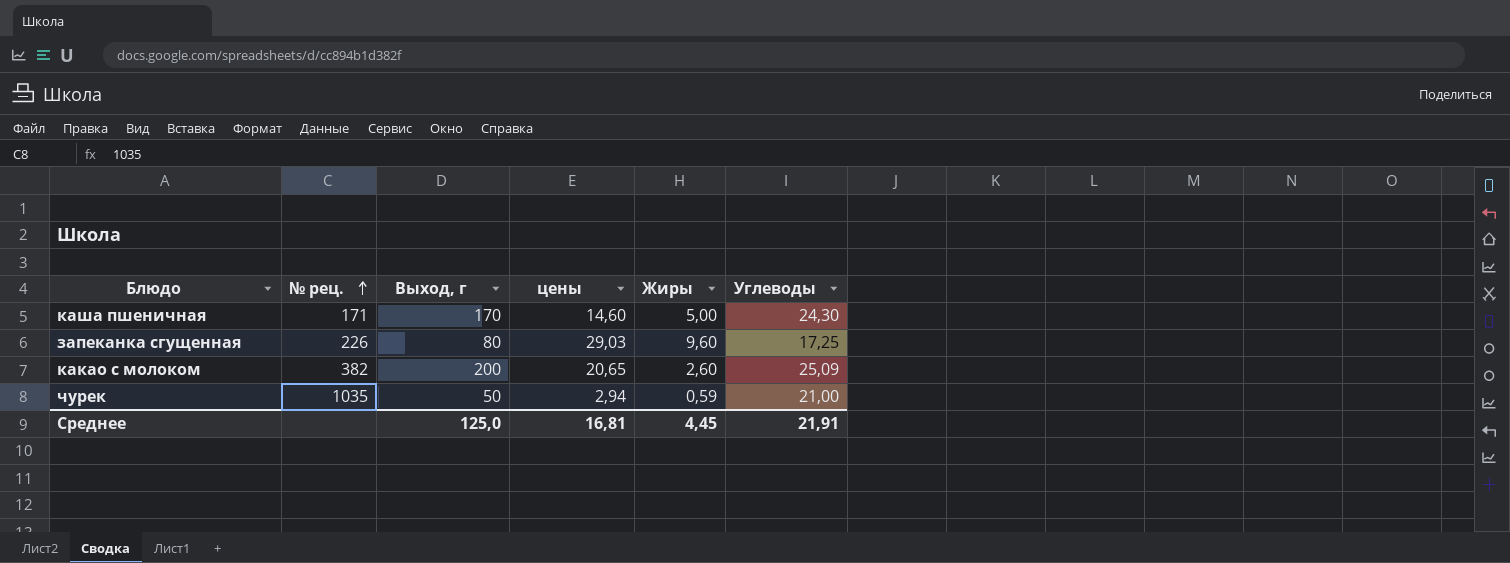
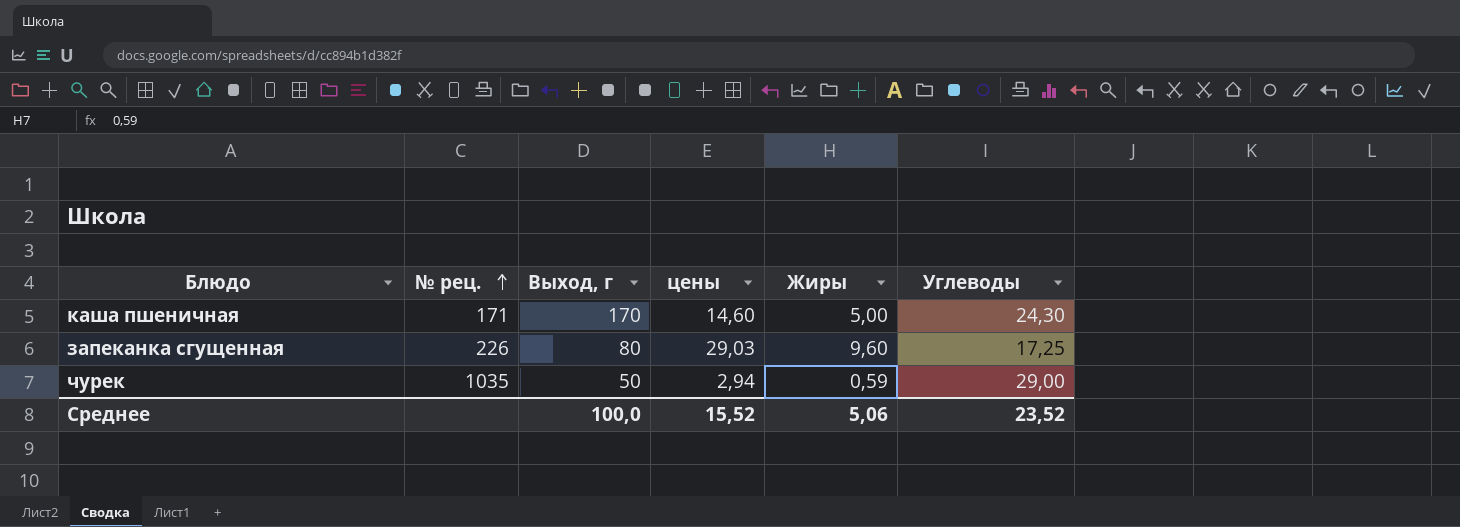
row какао с молоком: 382 | 200 | 20,65 | 2,60 | 25,09 -> none
чурек | Углеводы: 21,00 -> 29,00
Среднее | Выход, г: 125,0 -> 100,0
Среднее | цены: 16,81 -> 15,52
Среднее | Жиры: 4,45 -> 5,06
Среднее | Углеводы: 21,91 -> 23,52

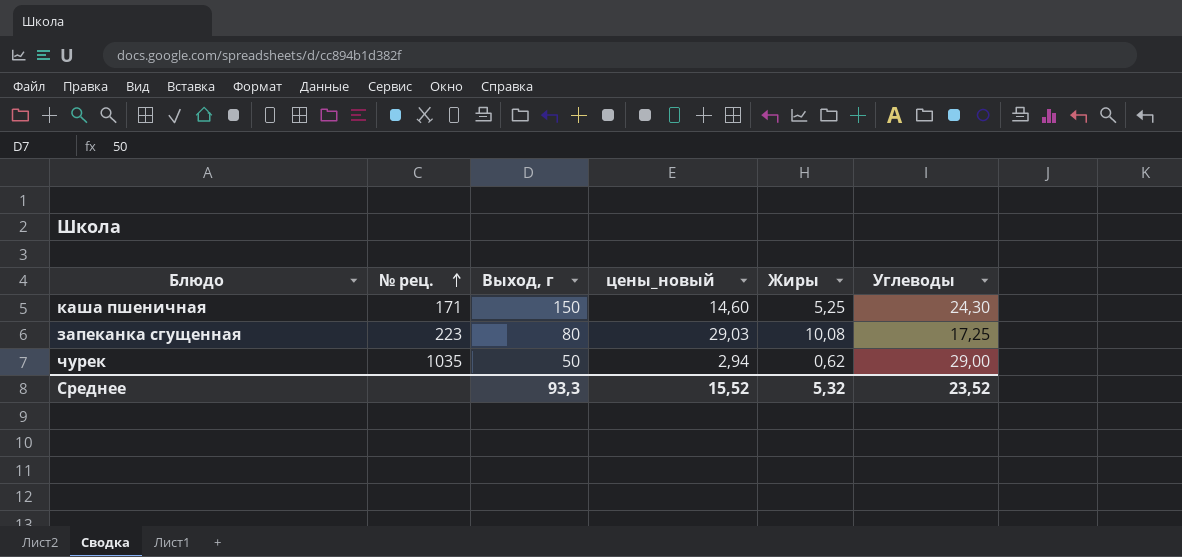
column name: цены -> цены_новый
каша пшеничная | Выход, г: 170 -> 150
каша пшеничная | Жиры: 5,00 -> 5,25
запеканка сгущенная | № рец.: 226 -> 223
запеканка сгущенная | Жиры: 9,60 -> 10,08
чурек | Жиры: 0,59 -> 0,62
Среднее | Выход, г: 100,0 -> 93,3
Среднее | Жиры: 5,06 -> 5,32

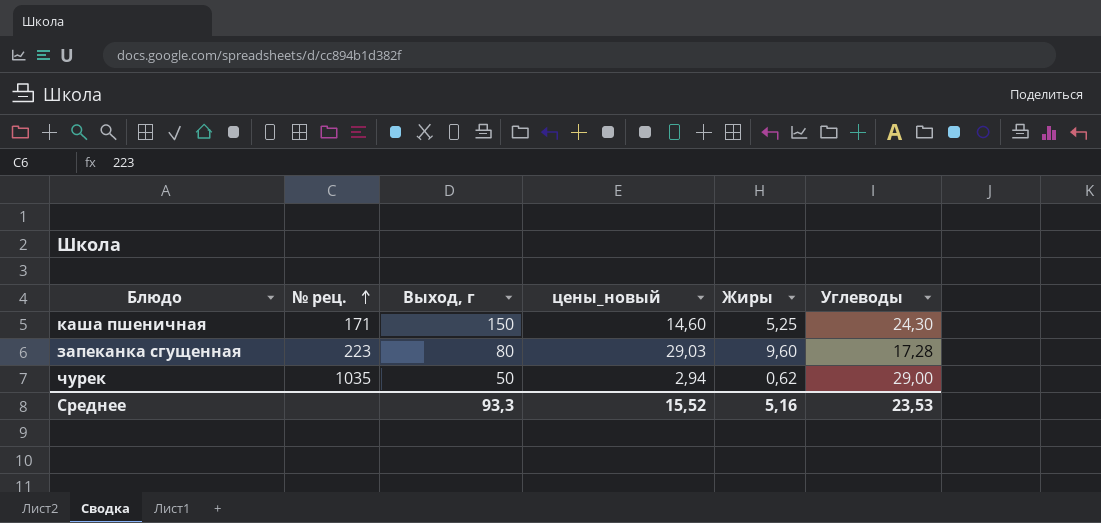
запеканка сгущенная | Жиры: 10,08 -> 9,60
запеканка сгущенная | Углеводы: 17,25 -> 17,28
Среднее | Жиры: 5,32 -> 5,16
Среднее | Углеводы: 23,52 -> 23,53

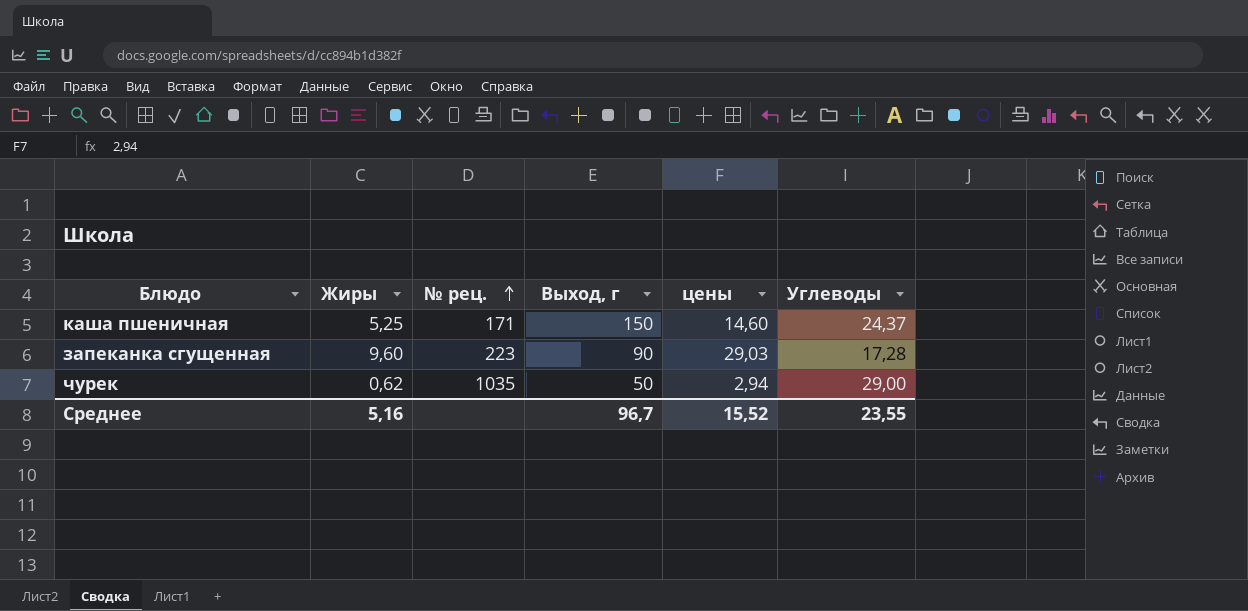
column Жиры | position: 5 -> 2
column name: цены_новый -> цены
каша пшеничная | Углеводы: 24,30 -> 24,37
запеканка сгущенная | Выход, г: 80 -> 90
Среднее | Выход, г: 93,3 -> 96,7
Среднее | Углеводы: 23,53 -> 23,55

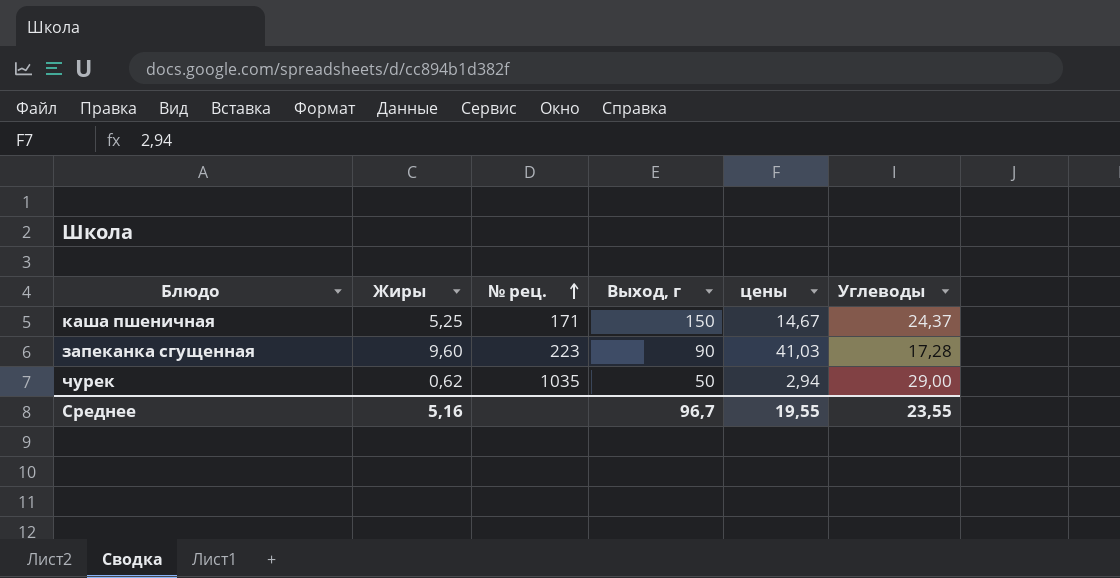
каша пшеничная | цены: 14,60 -> 14,67
запеканка сгущенная | цены: 29,03 -> 41,03
Среднее | цены: 15,52 -> 19,55

